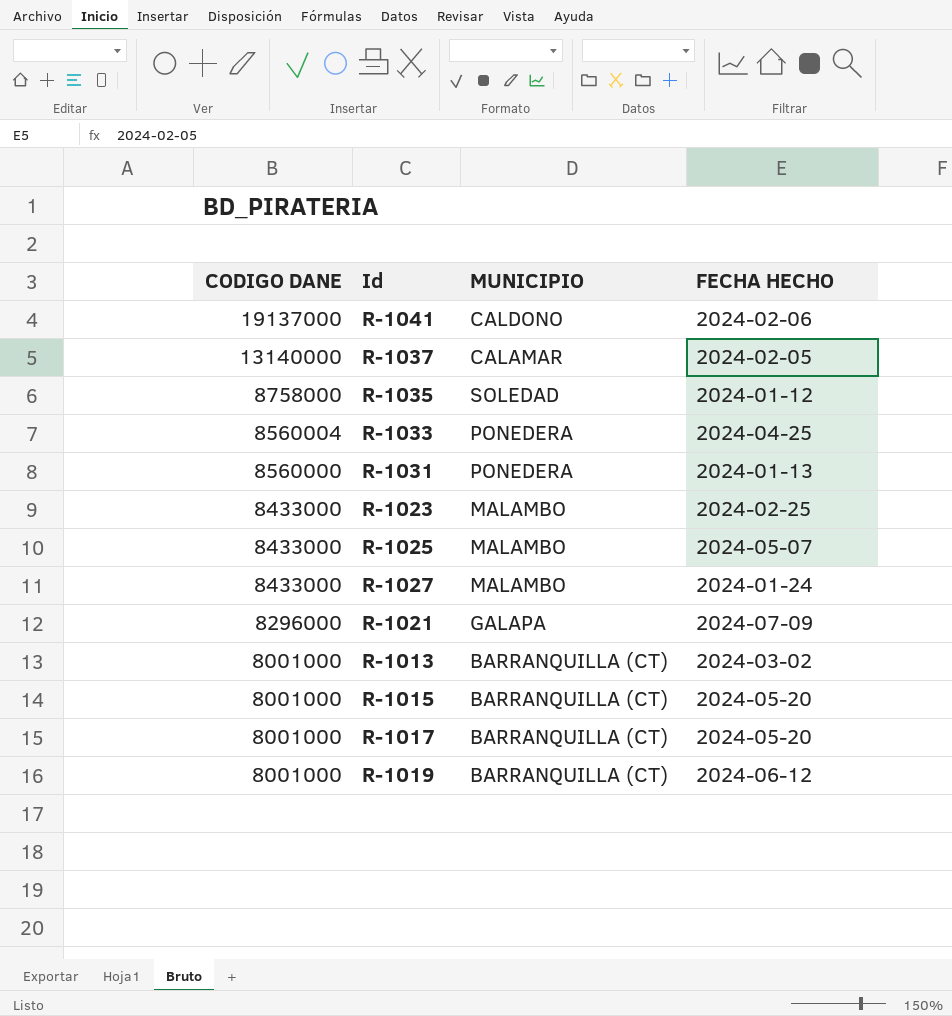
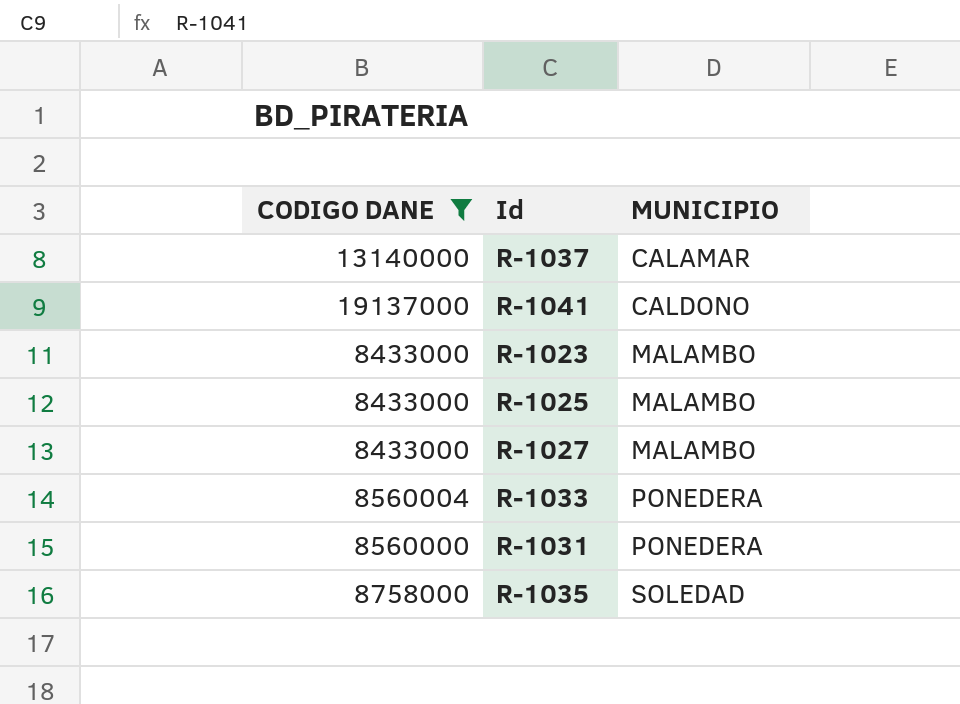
filter: none -> CODIGO DANE >= 8433000
row order: CODIGO DANE descending -> MUNICIPIO ascending
column FECHA HECHO | position: 4 -> none

